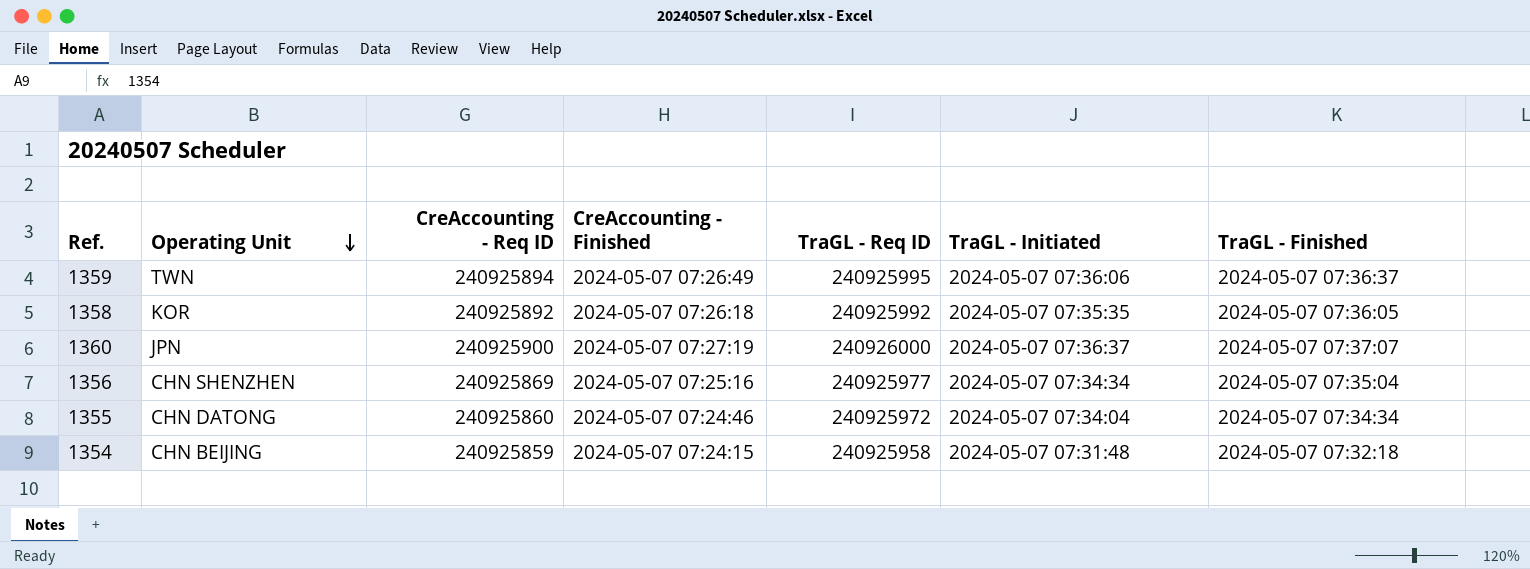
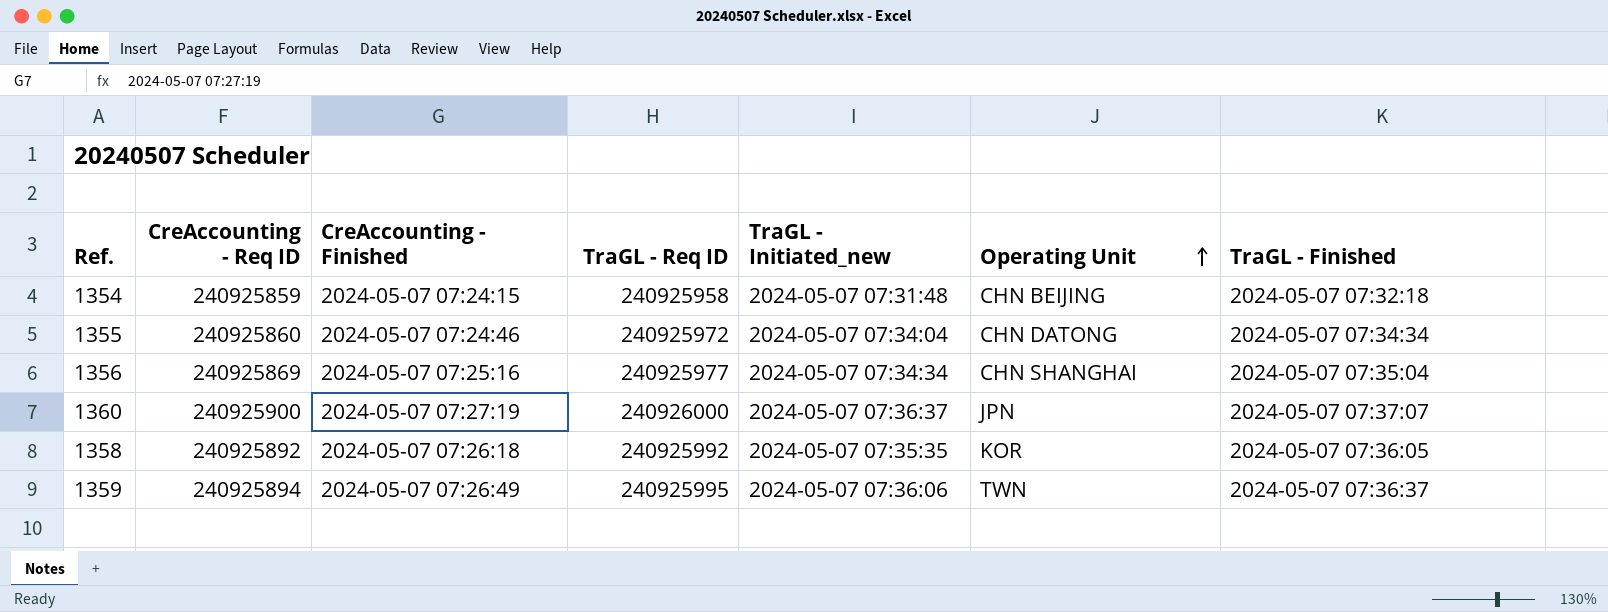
row order: Operating Unit descending -> Operating Unit ascending
column name: TraGL - Initiated -> TraGL - Initiated_new
column Operating Unit | position: 2 -> 6
1356 | Operating Unit: CHN SHENZHEN -> CHN SHANGHAI

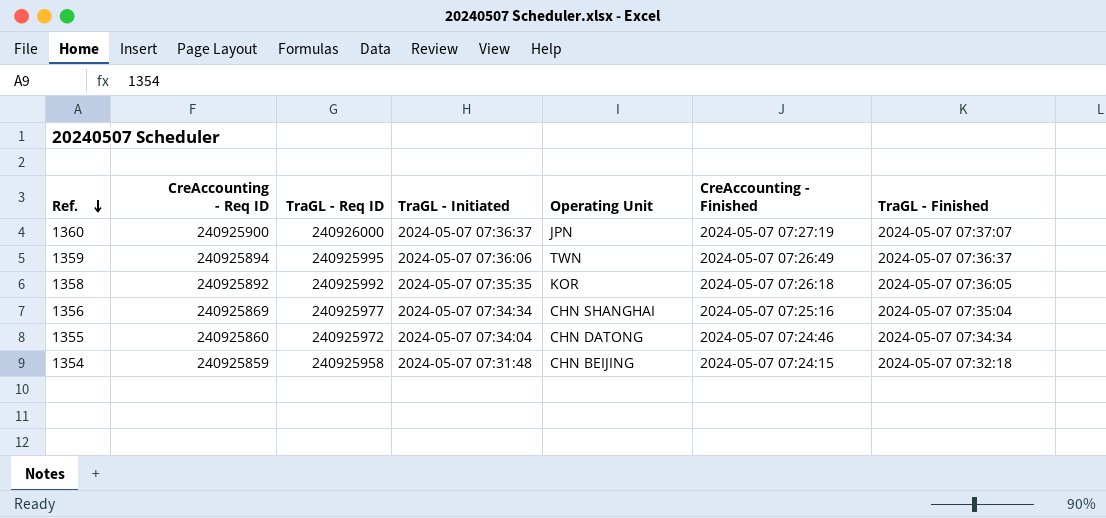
row order: Operating Unit ascending -> Ref. descending
column name: TraGL - Initiated_new -> TraGL - Initiated
column CreAccounting - Finished | position: 3 -> 6

